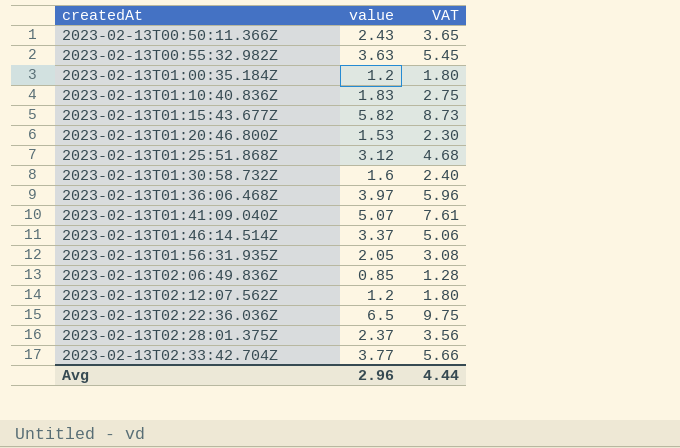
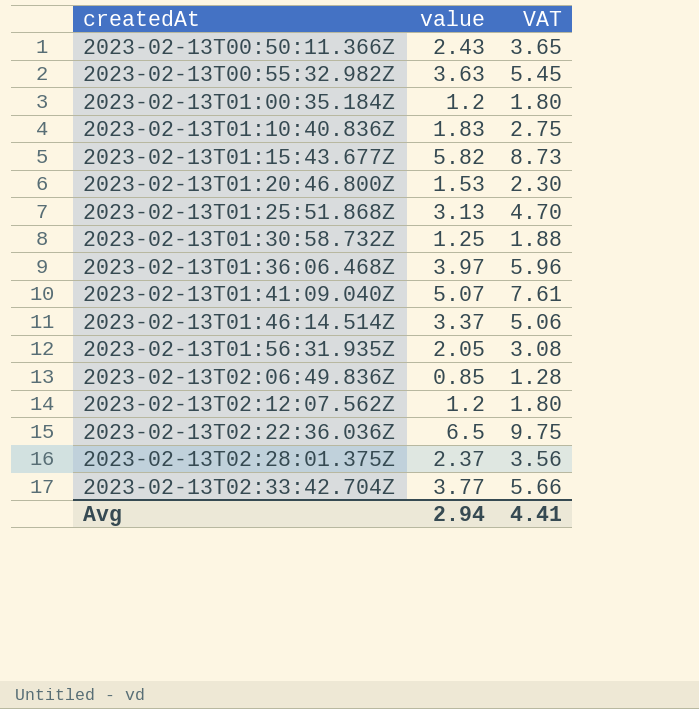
2023-02-13T01:25:51.868Z | value: 3.12 -> 3.13
2023-02-13T01:25:51.868Z | VAT: 4.68 -> 4.70
2023-02-13T01:30:58.732Z | value: 1.6 -> 1.25
2023-02-13T01:30:58.732Z | VAT: 2.40 -> 1.88
Avg | value: 2.96 -> 2.94
Avg | VAT: 4.44 -> 4.41

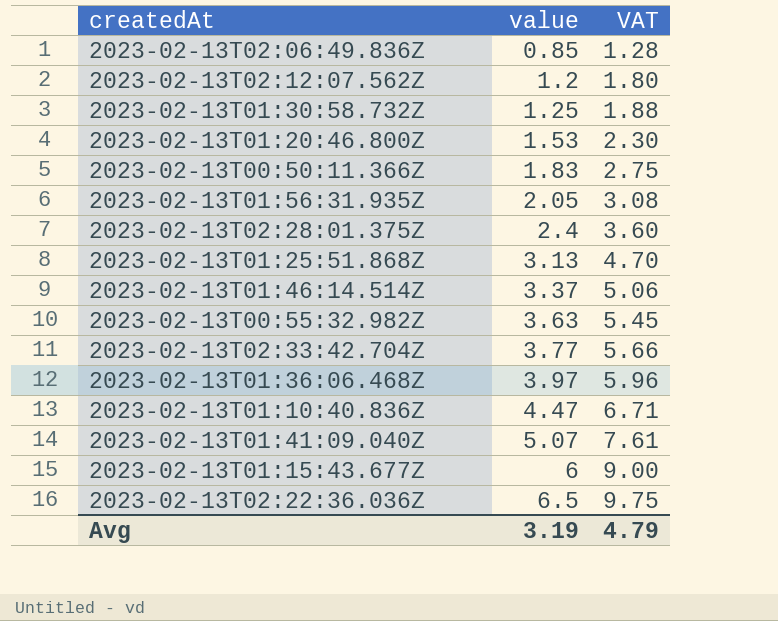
row order: createdAt ascending -> value ascending
row 2023-02-13T01:00:35.184Z: 1.2 | 1.80 -> none
2023-02-13T00:50:11.366Z | value: 2.43 -> 1.83
2023-02-13T00:50:11.366Z | VAT: 3.65 -> 2.75
2023-02-13T02:28:01.375Z | value: 2.37 -> 2.4
2023-02-13T02:28:01.375Z | VAT: 3.56 -> 3.60
2023-02-13T01:10:40.836Z | value: 1.83 -> 4.47
2023-02-13T01:10:40.836Z | VAT: 2.75 -> 6.71
2023-02-13T01:15:43.677Z | value: 5.82 -> 6
2023-02-13T01:15:43.677Z | VAT: 8.73 -> 9.00
Avg | value: 2.94 -> 3.19
Avg | VAT: 4.41 -> 4.79

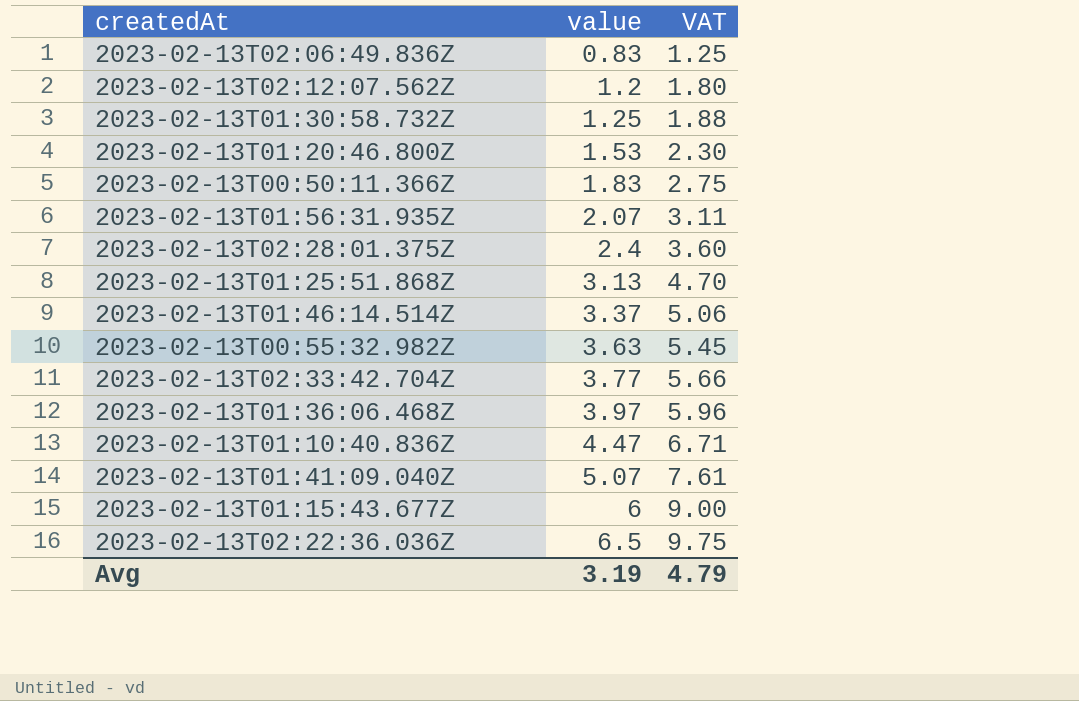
2023-02-13T02:06:49.836Z | value: 0.85 -> 0.83
2023-02-13T02:06:49.836Z | VAT: 1.28 -> 1.25
2023-02-13T01:56:31.935Z | value: 2.05 -> 2.07
2023-02-13T01:56:31.935Z | VAT: 3.08 -> 3.11

